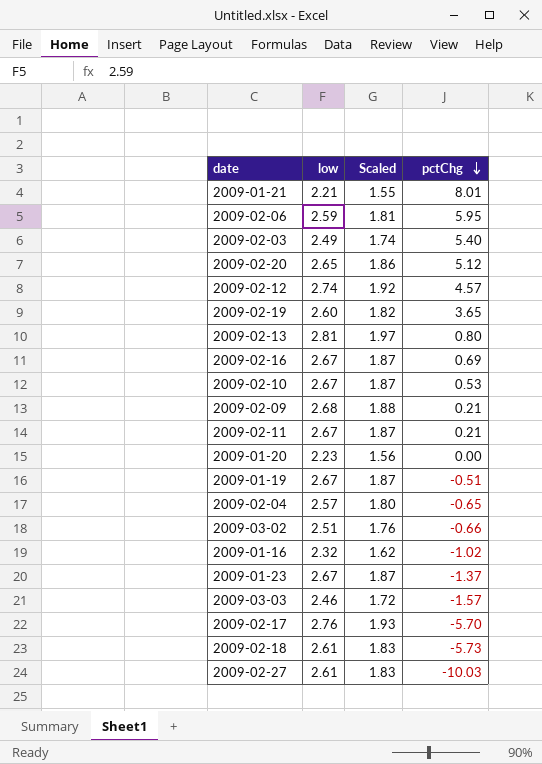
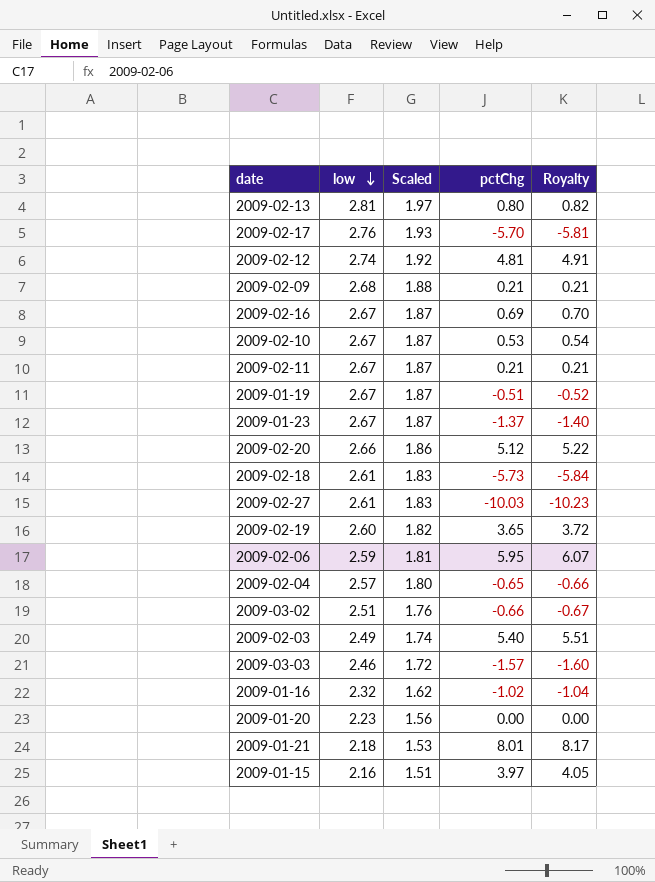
row order: pctChg descending -> low descending
column Royalty | formula: none -> [pctChg] * 1.02
2009-02-12 | pctChg: 4.57 -> 4.81
2009-02-20 | low: 2.65 -> 2.66
2009-01-21 | low: 2.21 -> 2.18
2009-01-21 | Scaled: 1.55 -> 1.53
row 2009-01-15: none -> 2.16 | 1.51 | 3.97 | 4.05

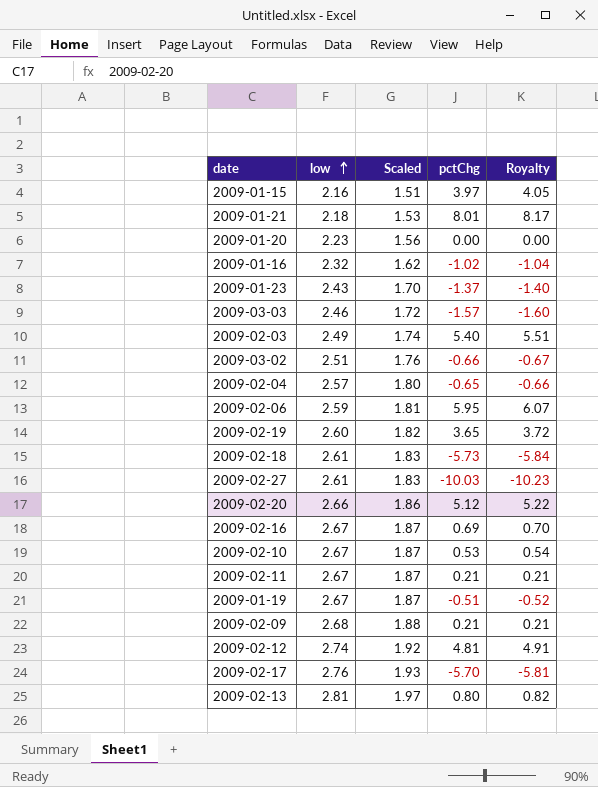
row order: low descending -> low ascending
2009-01-23 | low: 2.67 -> 2.43
2009-01-23 | Scaled: 1.87 -> 1.70

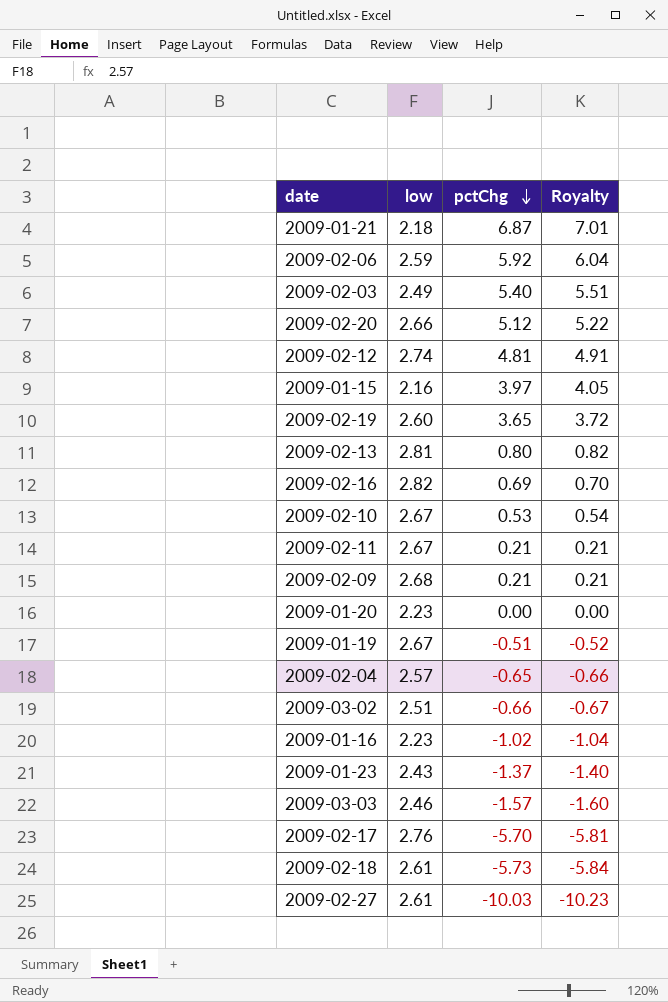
row order: low ascending -> pctChg descending
column Scaled | formula: [low] * 0.7 -> none
2009-01-21 | pctChg: 8.01 -> 6.87
2009-01-21 | Royalty: 8.17 -> 7.01
2009-02-06 | pctChg: 5.95 -> 5.92
2009-02-06 | Royalty: 6.07 -> 6.04
2009-02-16 | low: 2.67 -> 2.82
2009-01-16 | low: 2.32 -> 2.23

